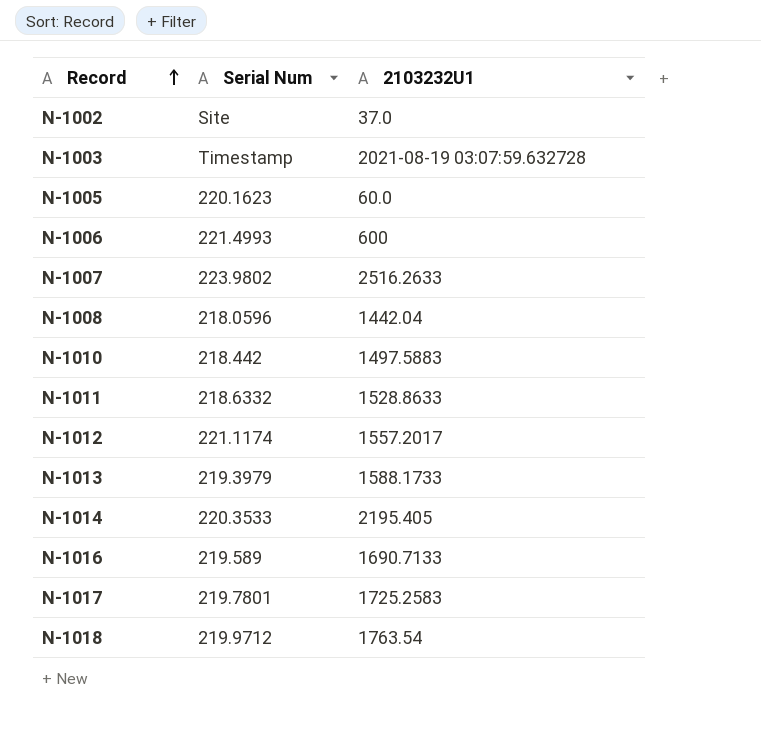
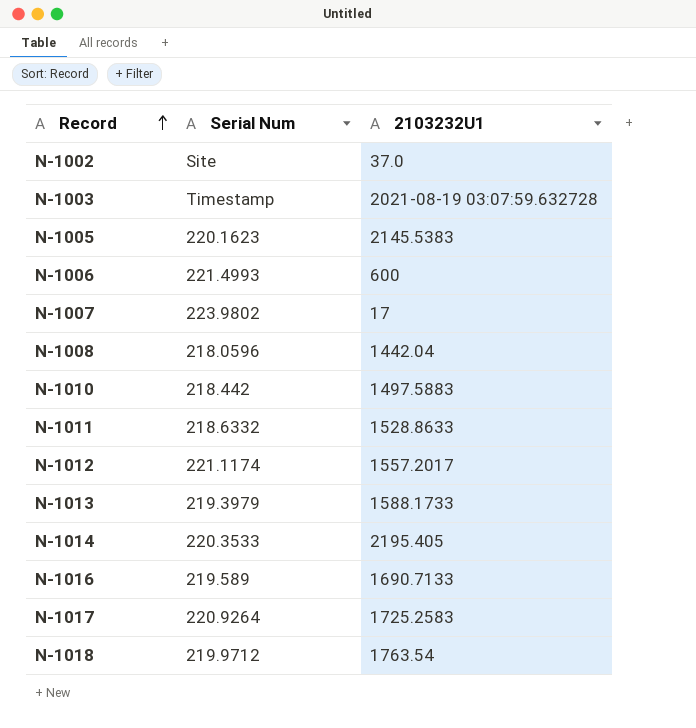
N-1005 | 2103232U1: 60.0 -> 2145.5383
N-1007 | 2103232U1: 2516.2633 -> 17
N-1017 | Serial Num: 219.7801 -> 220.9264

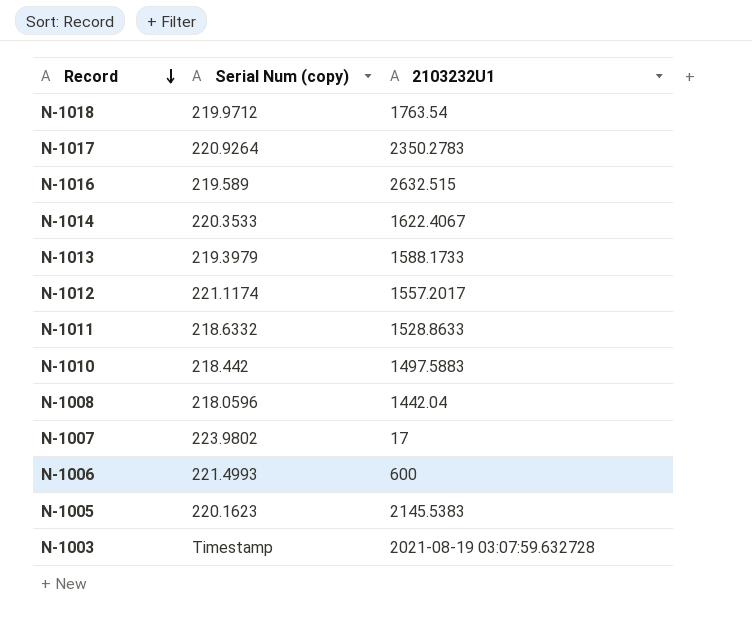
row order: Record ascending -> Record descending
column name: Serial Num -> Serial Num (copy)
row N-1002: Site | 37.0 -> none
N-1017 | 2103232U1: 1725.2583 -> 2350.2783
N-1016 | 2103232U1: 1690.7133 -> 2632.515
N-1014 | 2103232U1: 2195.405 -> 1622.4067

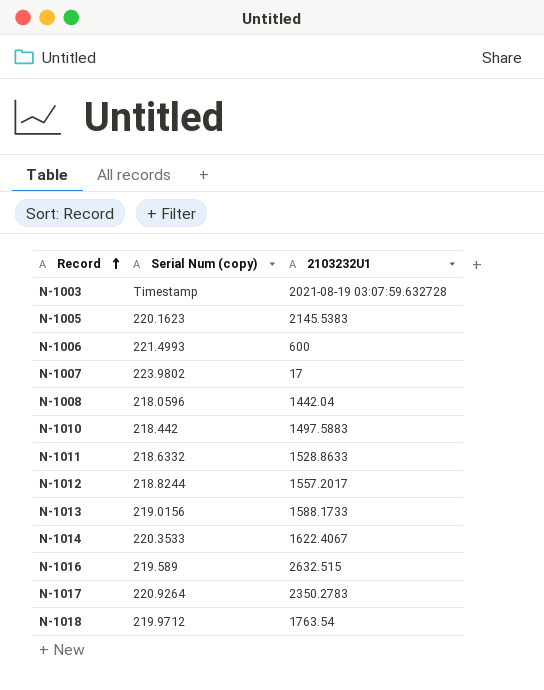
row order: Record descending -> Record ascending
N-1012 | Serial Num (copy): 221.1174 -> 218.8244
N-1013 | Serial Num (copy): 219.3979 -> 219.0156

